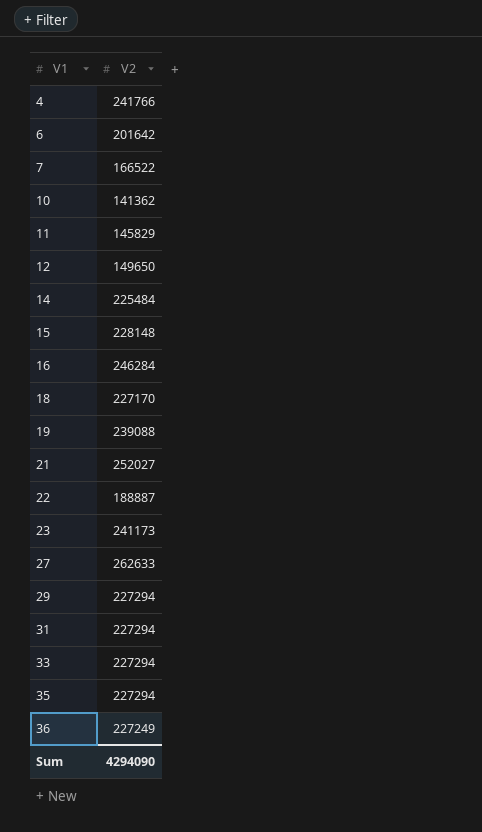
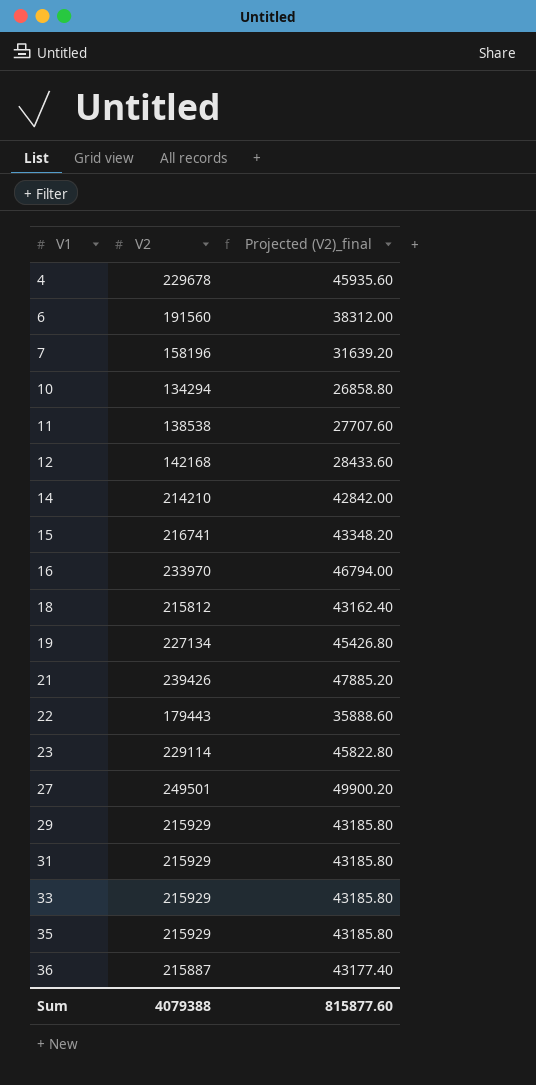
column Projected (V2)_final | formula: none -> [V2] * 0.2
4 | V2: 241766 -> 229678
6 | V2: 201642 -> 191560
7 | V2: 166522 -> 158196
10 | V2: 141362 -> 134294
11 | V2: 145829 -> 138538
12 | V2: 149650 -> 142168
14 | V2: 225484 -> 214210
15 | V2: 228148 -> 216741
16 | V2: 246284 -> 233970
18 | V2: 227170 -> 215812
19 | V2: 239088 -> 227134
21 | V2: 252027 -> 239426
22 | V2: 188887 -> 179443
23 | V2: 241173 -> 229114
27 | V2: 262633 -> 249501
29 | V2: 227294 -> 215929
31 | V2: 227294 -> 215929
33 | V2: 227294 -> 215929
35 | V2: 227294 -> 215929
36 | V2: 227249 -> 215887
Sum | V2: 4294090 -> 4079388

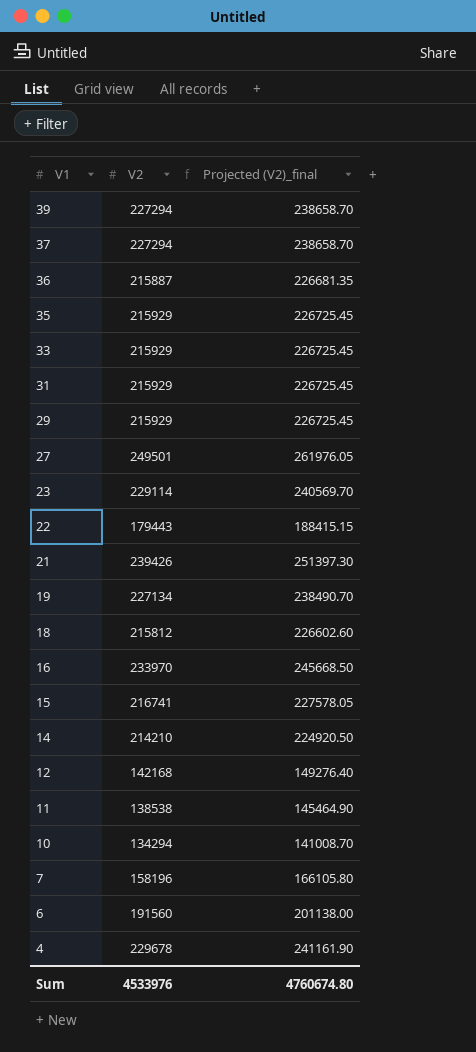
row order: V1 ascending -> V1 descending
column Projected (V2)_final | formula: [V2] * 0.2 -> [V2] * 1.05
row 39: none -> 227294 | 238658.70
row 37: none -> 227294 | 238658.70
Sum | V2: 4079388 -> 4533976
Sum | Projected (V2)_final: 815877.60 -> 4760674.80

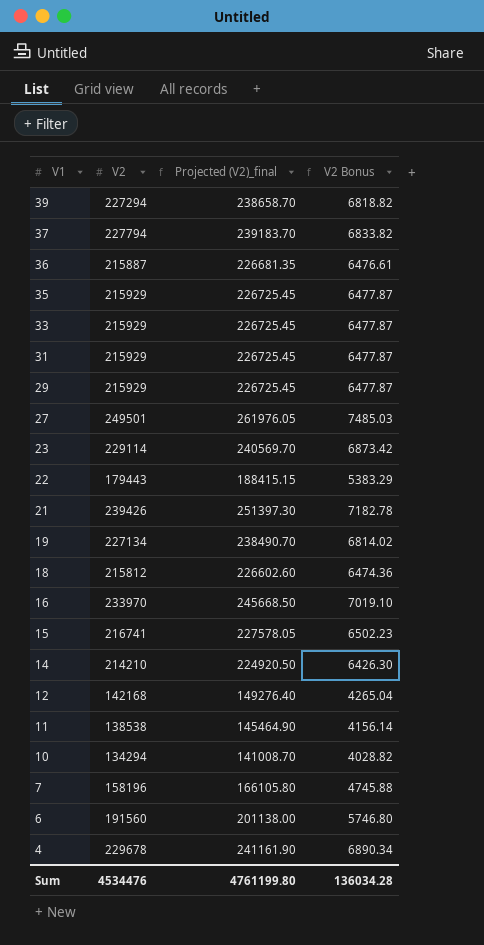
column V2 Bonus | formula: none -> [V2] * 0.03
37 | V2: 227294 -> 227794
37 | Projected (V2)_final: 238658.70 -> 239183.70
Sum | V2: 4533976 -> 4534476
Sum | Projected (V2)_final: 4760674.80 -> 4761199.80

